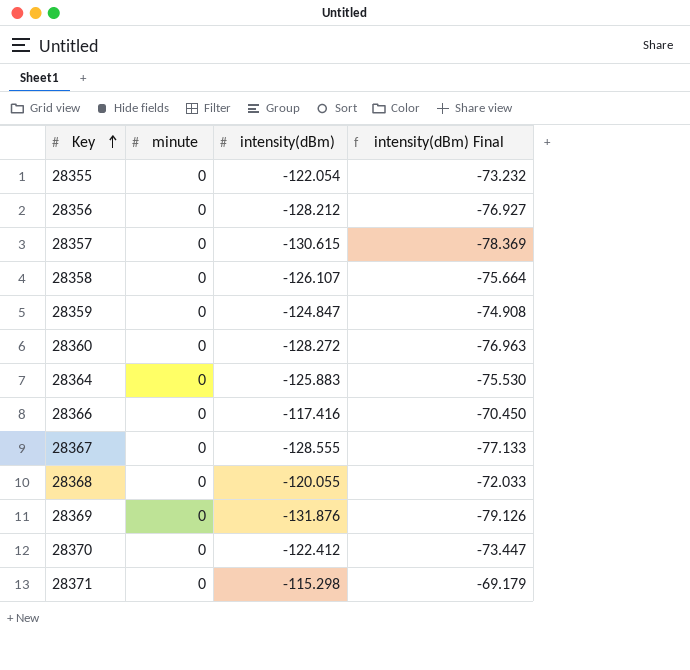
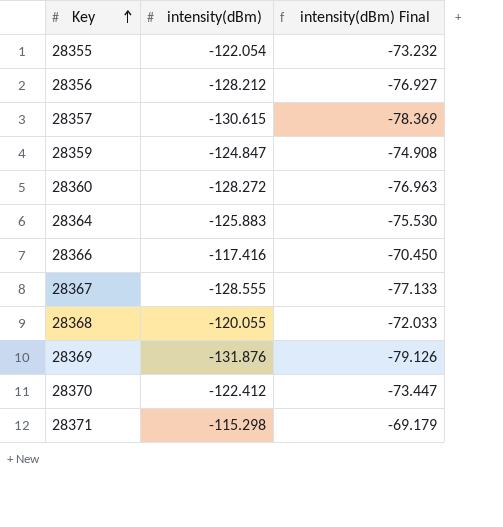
column minute | position: 2 -> none
row 28358: 0 | -126.107 | -75.664 -> none

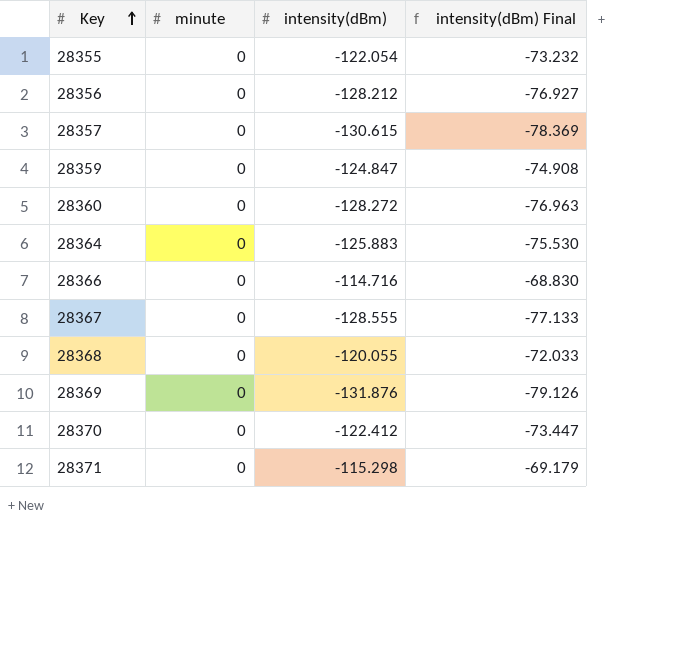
column minute | position: none -> 2
28366 | intensity(dBm): -117.416 -> -114.716
28366 | intensity(dBm) Final: -70.450 -> -68.830

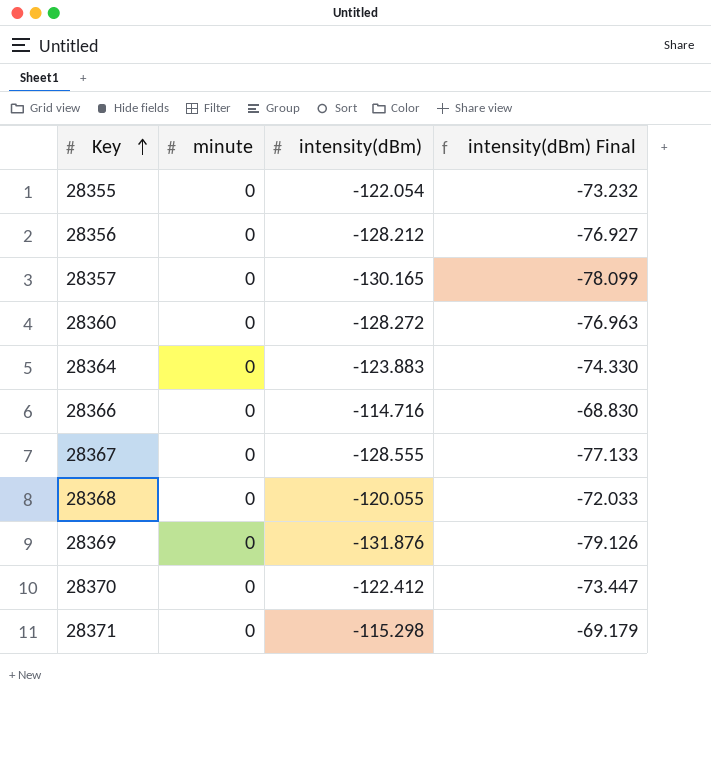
row 28359: 0 | -124.847 | -74.908 -> none
28357 | intensity(dBm): -130.615 -> -130.165
28357 | intensity(dBm) Final: -78.369 -> -78.099
28364 | intensity(dBm): -125.883 -> -123.883
28364 | intensity(dBm) Final: -75.530 -> -74.330

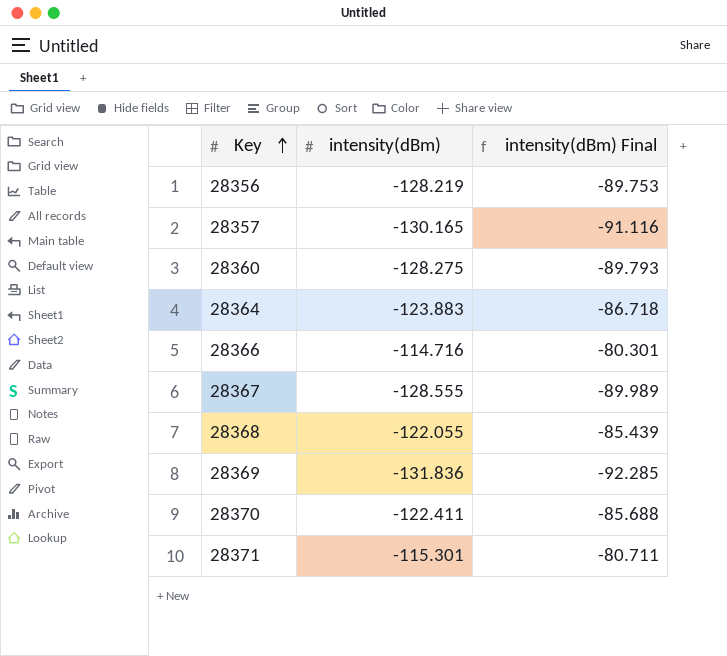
column minute | position: 2 -> none
column intensity(dBm) Final | formula: [intensity(dBm)] * 0.6 -> [intensity(dBm)] * 0.7
row 28355: 0 | -122.054 | -73.232 -> none
28356 | intensity(dBm): -128.212 -> -128.219
28360 | intensity(dBm): -128.272 -> -128.275
28368 | intensity(dBm): -120.055 -> -122.055
28369 | intensity(dBm): -131.876 -> -131.836
28370 | intensity(dBm): -122.412 -> -122.411
28371 | intensity(dBm): -115.298 -> -115.301

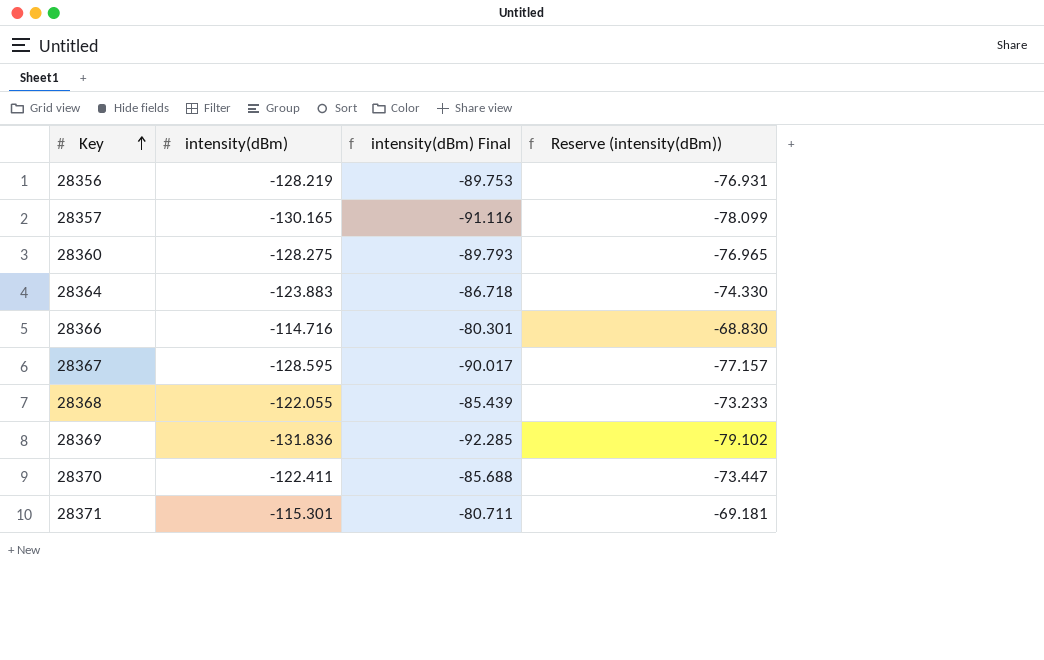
column Reserve (intensity(dBm)) | formula: none -> [intensity(dBm)] * 0.6
28367 | intensity(dBm): -128.555 -> -128.595
28367 | intensity(dBm) Final: -89.989 -> -90.017

